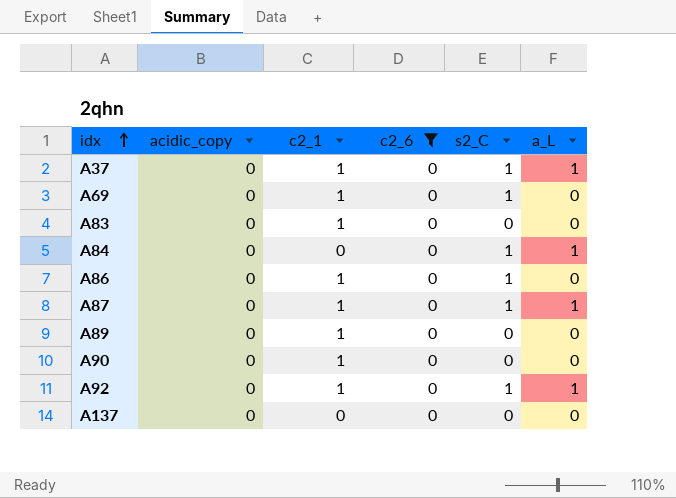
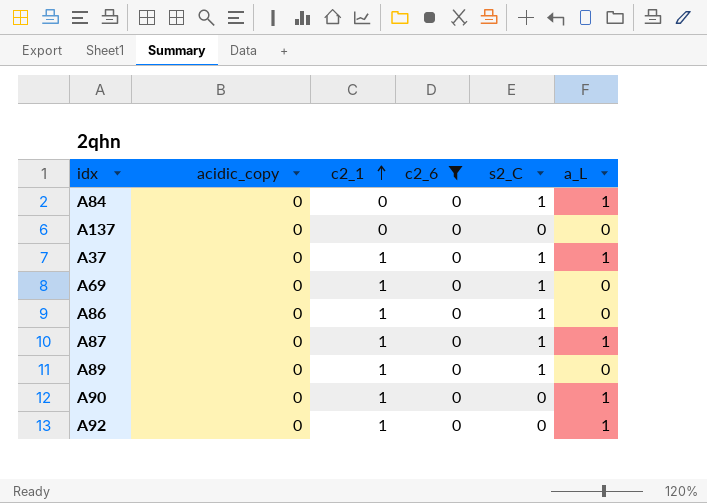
row order: idx ascending -> c2_1 ascending
row A83: 0 | 1 | 0 | 0 | 0 -> none
A89 | s2_C: 0 -> 1
A90 | a_L: 0 -> 1
A92 | s2_C: 1 -> 0

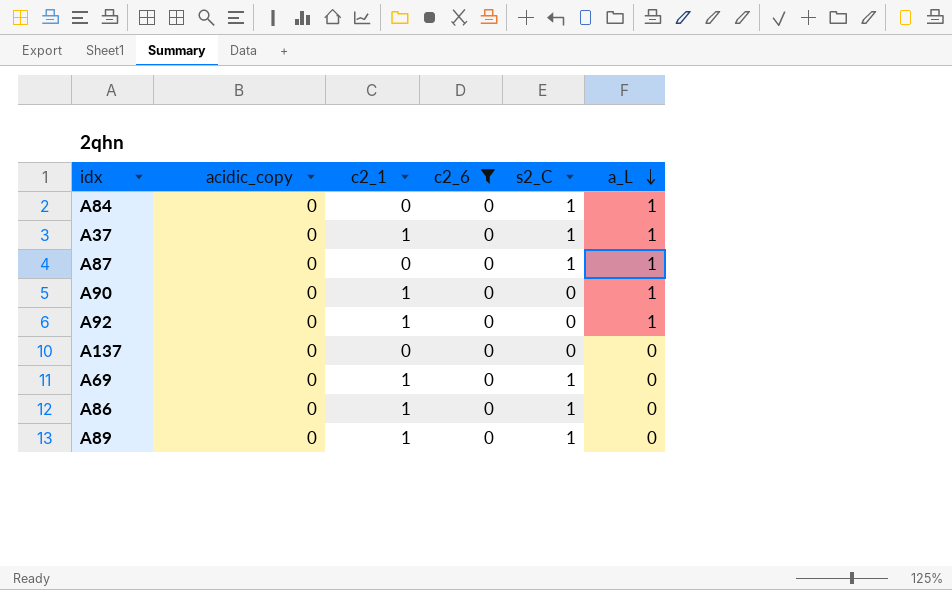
row order: c2_1 ascending -> a_L descending
A87 | c2_1: 1 -> 0

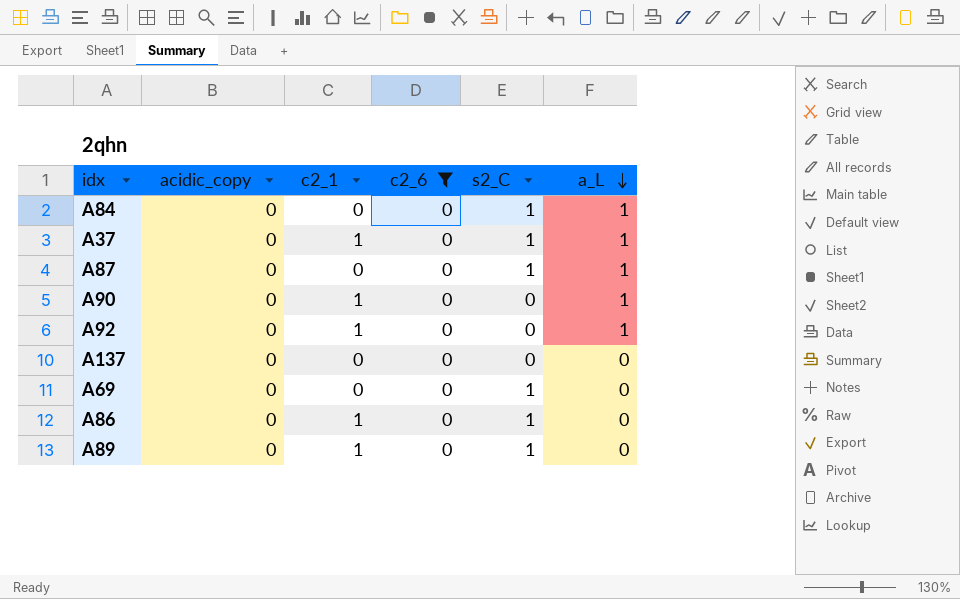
A69 | c2_1: 1 -> 0

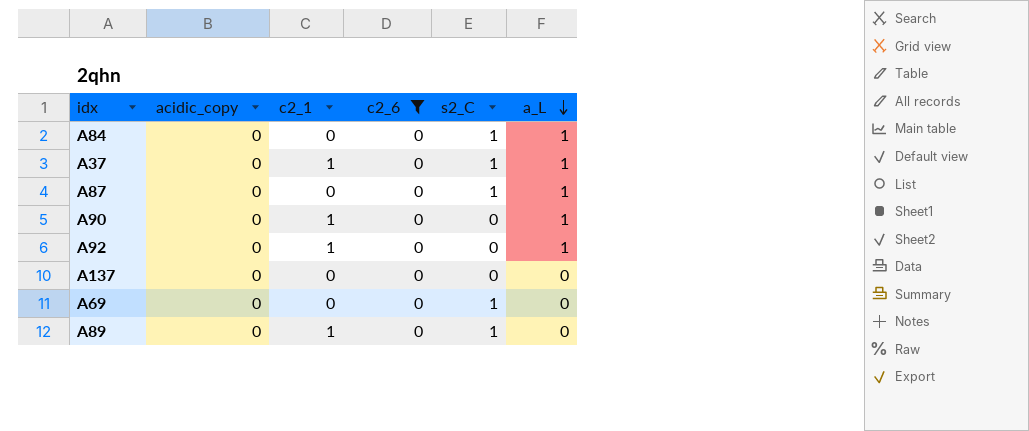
row A86: 0 | 1 | 0 | 1 | 0 -> none

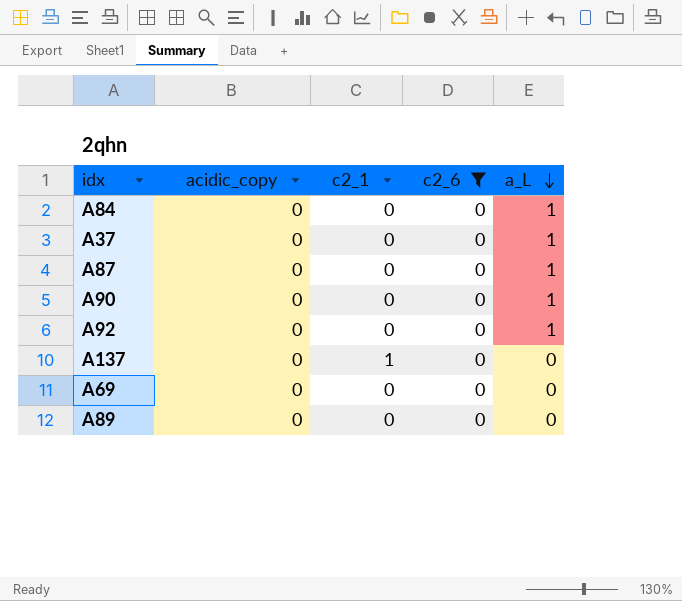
column s2_C | position: 5 -> none
A37 | c2_1: 1 -> 0
A90 | c2_1: 1 -> 0
A92 | c2_1: 1 -> 0
A137 | c2_1: 0 -> 1
A89 | c2_1: 1 -> 0

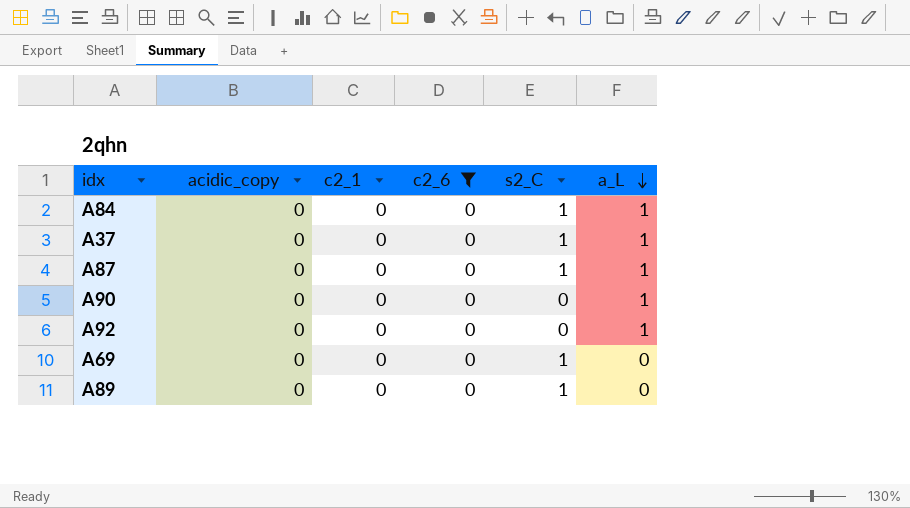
column s2_C | position: none -> 5
row A137: 0 | 1 | 0 | 0 -> none

